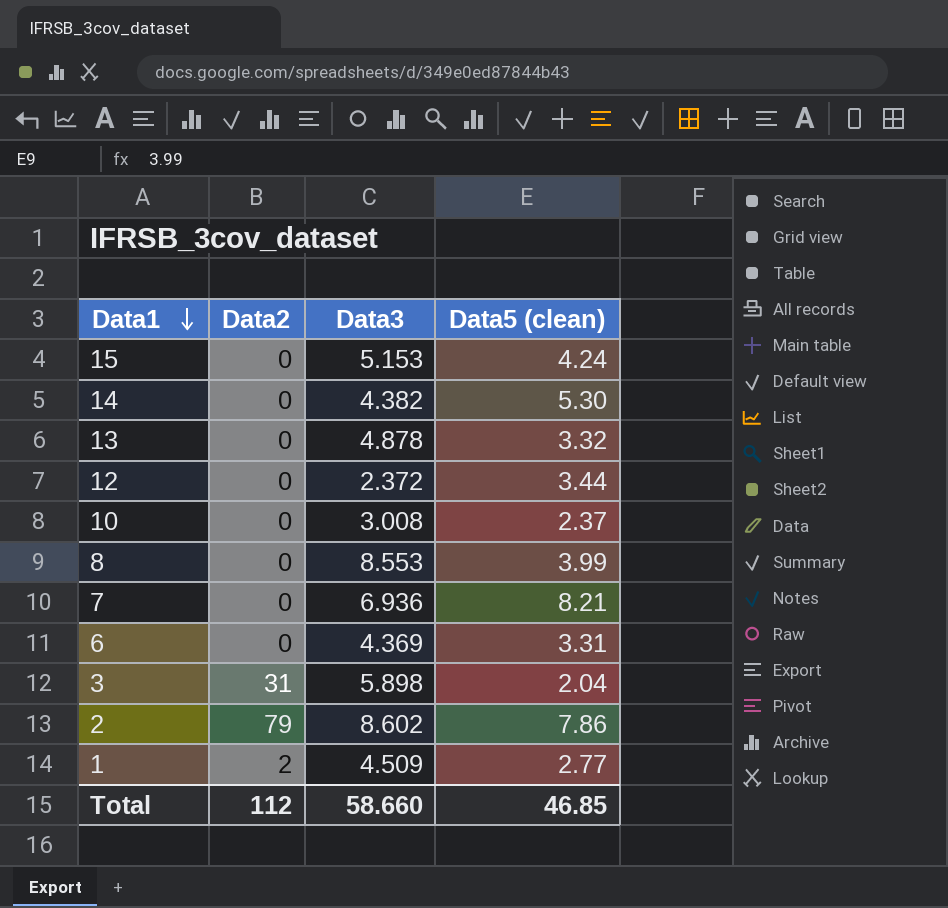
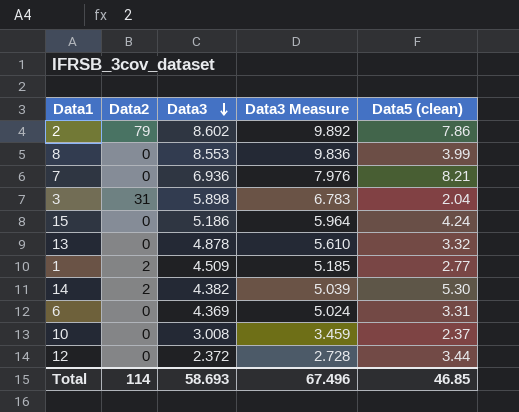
row order: Data1 descending -> Data3 descending
column Data3 Measure | formula: none -> [Data3] * 1.15
15 | Data3: 5.153 -> 5.186
14 | Data2: 0 -> 2
Total | Data2: 112 -> 114
Total | Data3: 58.660 -> 58.693

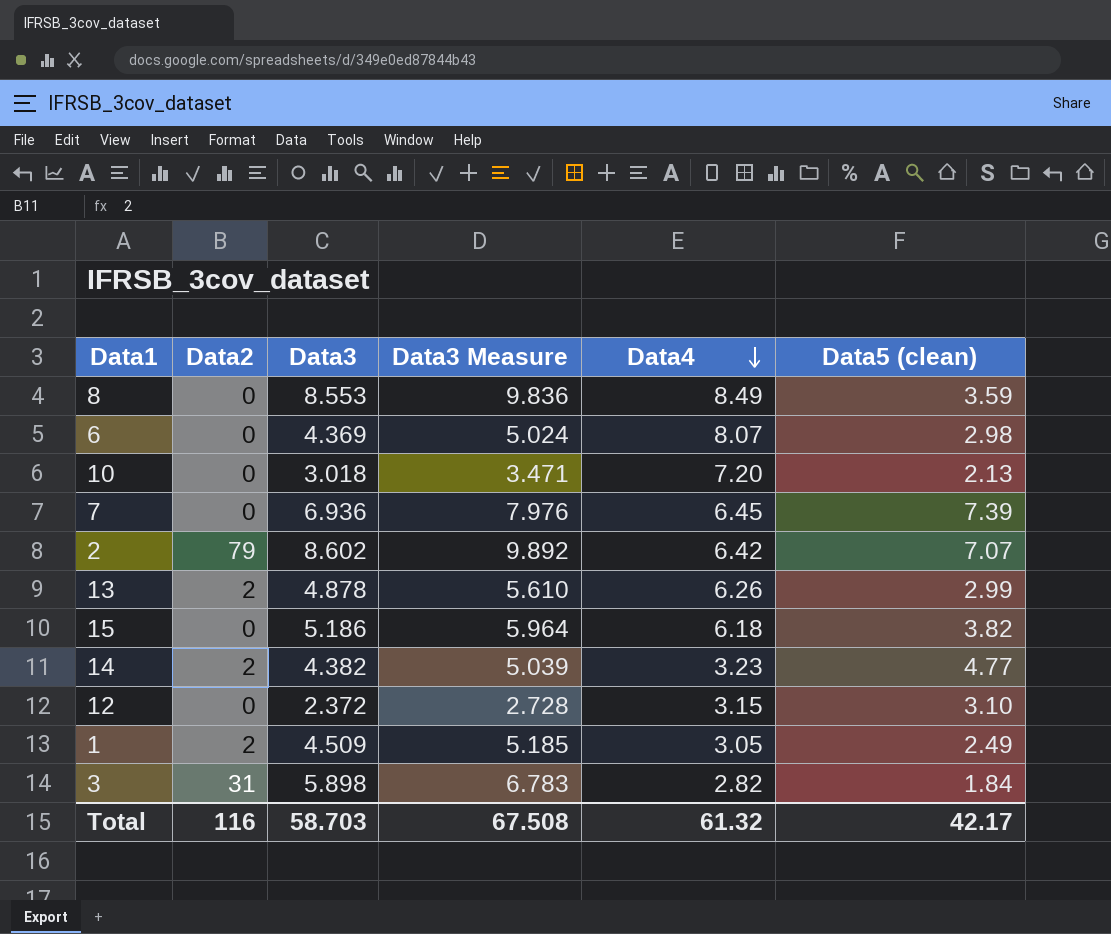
row order: Data3 descending -> Data4 descending
column Data4 | position: none -> 5
8 | Data5 (clean): 3.99 -> 3.59
6 | Data5 (clean): 3.31 -> 2.98
10 | Data3: 3.008 -> 3.018
10 | Data3 Measure: 3.459 -> 3.471
10 | Data5 (clean): 2.37 -> 2.13
7 | Data5 (clean): 8.21 -> 7.39
2 | Data5 (clean): 7.86 -> 7.07
13 | Data2: 0 -> 2
13 | Data5 (clean): 3.32 -> 2.99
15 | Data5 (clean): 4.24 -> 3.82
14 | Data5 (clean): 5.30 -> 4.77
12 | Data5 (clean): 3.44 -> 3.10
1 | Data5 (clean): 2.77 -> 2.49
3 | Data5 (clean): 2.04 -> 1.84
Total | Data2: 114 -> 116
Total | Data3: 58.693 -> 58.703
Total | Data3 Measure: 67.496 -> 67.508
Total | Data5 (clean): 46.85 -> 42.17

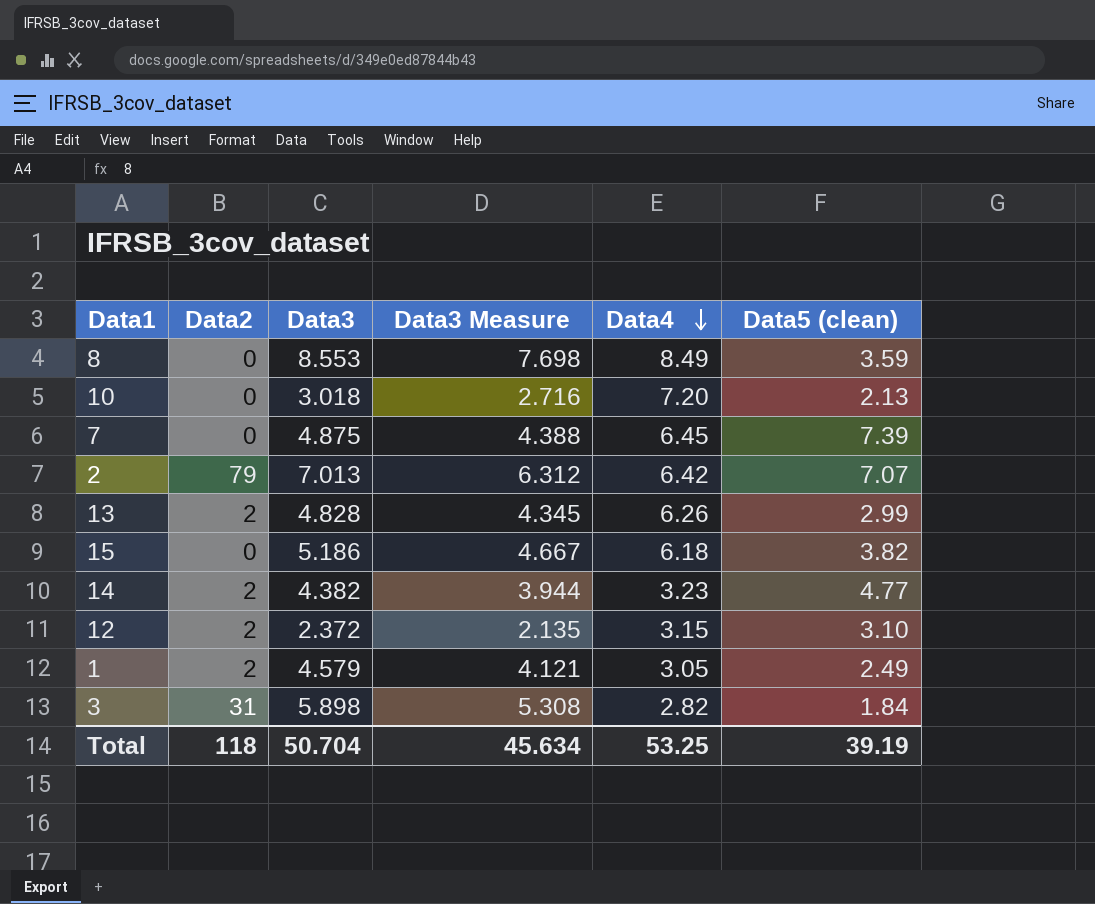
column Data3 Measure | formula: [Data3] * 1.15 -> [Data3] * 0.9
row 6: 0 | 4.369 | 5.024 | 8.07 | 2.98 -> none
7 | Data3: 6.936 -> 4.875
2 | Data3: 8.602 -> 7.013
13 | Data3: 4.878 -> 4.828
12 | Data2: 0 -> 2
1 | Data3: 4.509 -> 4.579
Total | Data2: 116 -> 118
Total | Data3: 58.703 -> 50.704
Total | Data3 Measure: 67.508 -> 45.634
Total | Data4: 61.32 -> 53.25
Total | Data5 (clean): 42.17 -> 39.19

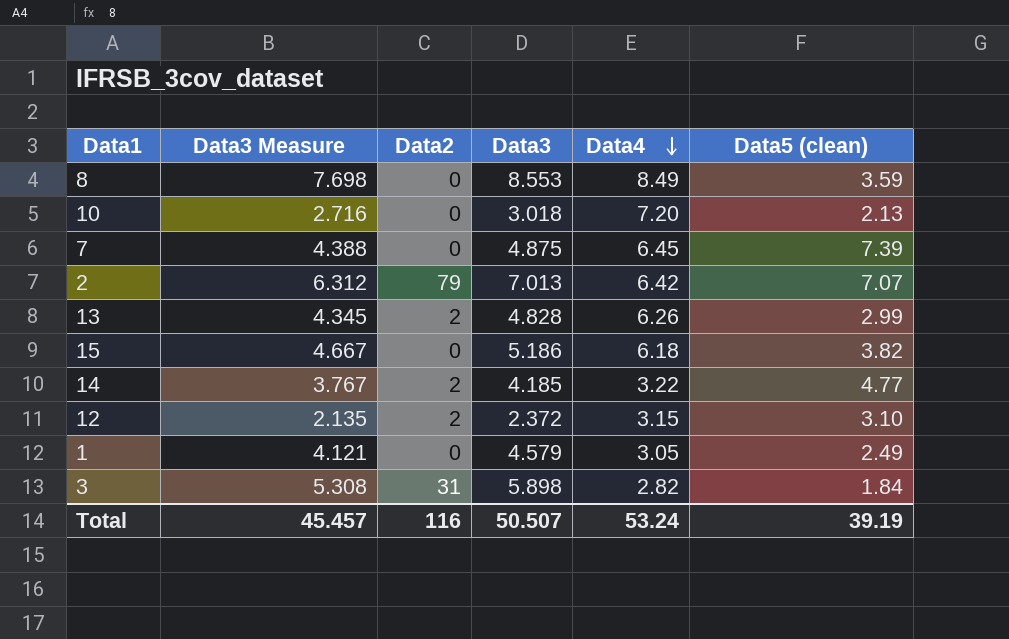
column Data3 Measure | position: 4 -> 2
14 | Data3 Measure: 3.944 -> 3.767
14 | Data3: 4.382 -> 4.185
14 | Data4: 3.23 -> 3.22
1 | Data2: 2 -> 0
Total | Data3 Measure: 45.634 -> 45.457
Total | Data2: 118 -> 116
Total | Data3: 50.704 -> 50.507
Total | Data4: 53.25 -> 53.24

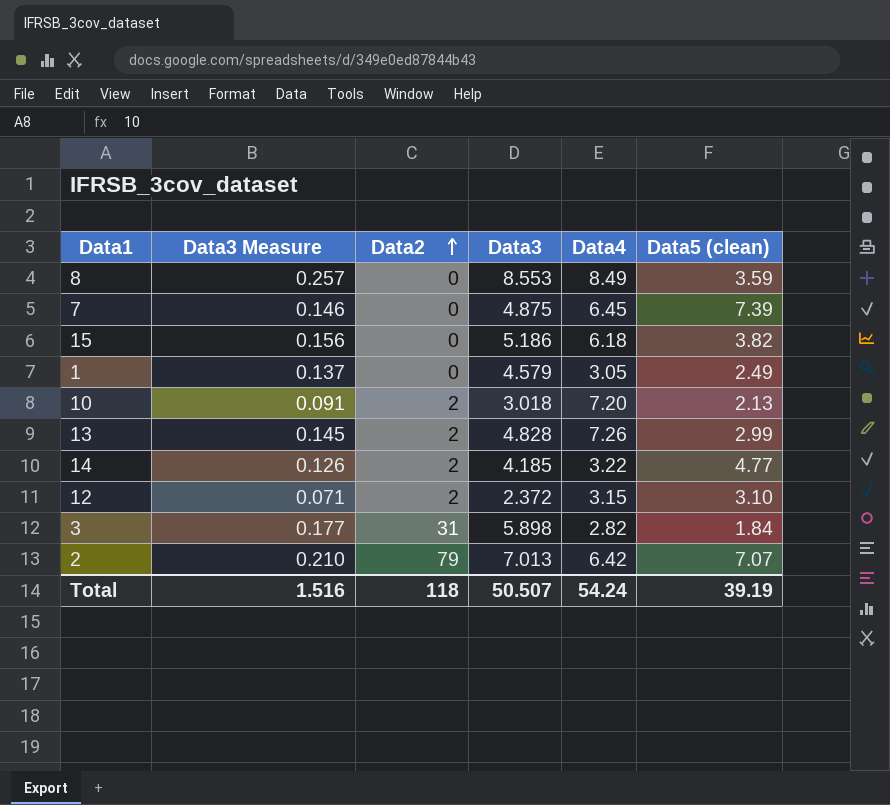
row order: Data4 descending -> Data2 ascending
column Data3 Measure | formula: [Data3] * 0.9 -> [Data3] * 0.03
10 | Data2: 0 -> 2
13 | Data4: 6.26 -> 7.26
Total | Data3 Measure: 45.457 -> 1.516
Total | Data2: 116 -> 118
Total | Data4: 53.24 -> 54.24

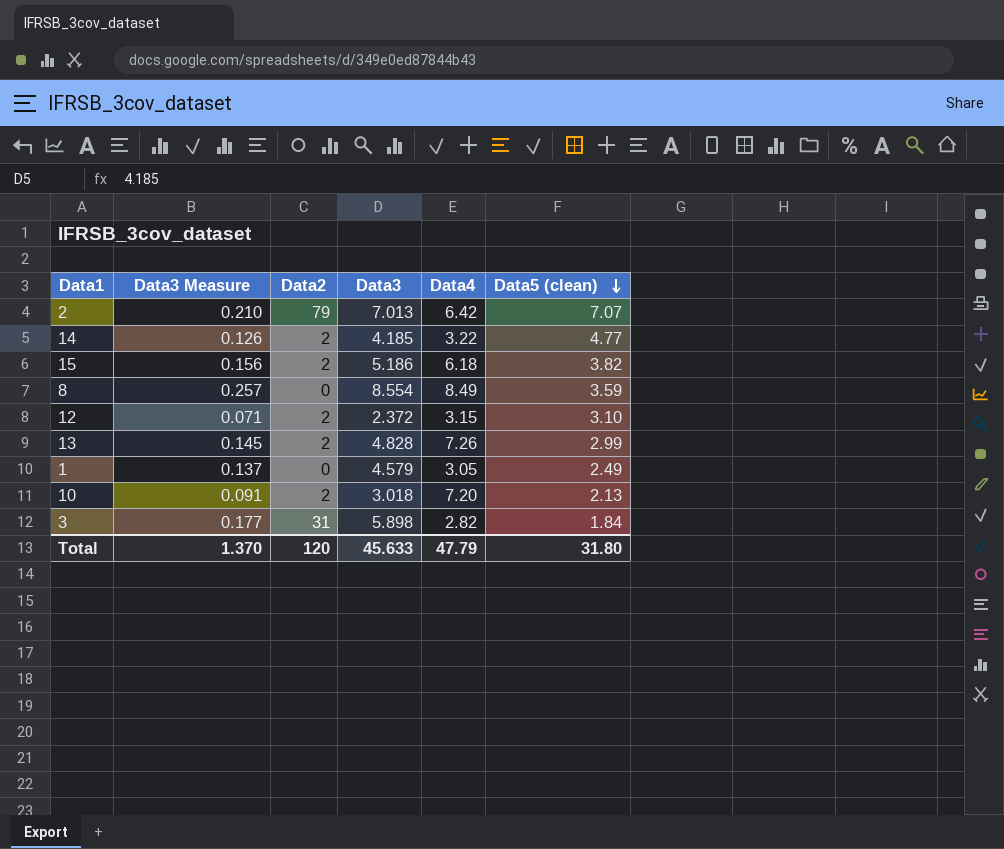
row order: Data2 ascending -> Data5 (clean) descending
row 7: 0.146 | 0 | 4.875 | 6.45 | 7.39 -> none
15 | Data2: 0 -> 2
8 | Data3: 8.553 -> 8.554
Total | Data3 Measure: 1.516 -> 1.370
Total | Data2: 118 -> 120
Total | Data3: 50.507 -> 45.633
Total | Data4: 54.24 -> 47.79
Total | Data5 (clean): 39.19 -> 31.80

